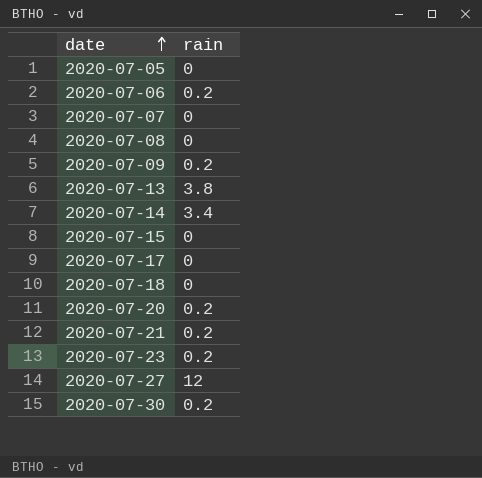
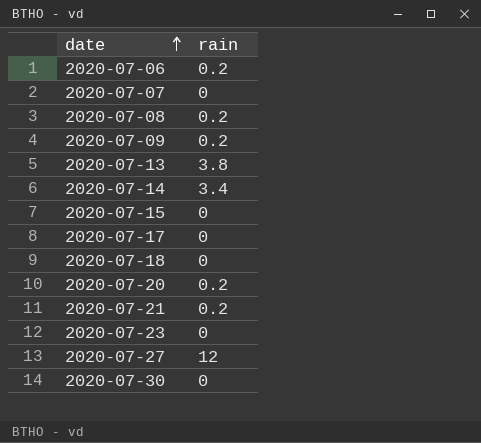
row 2020-07-05: 0 -> none
2020-07-08 | rain: 0 -> 0.2
2020-07-23 | rain: 0.2 -> 0
2020-07-30 | rain: 0.2 -> 0

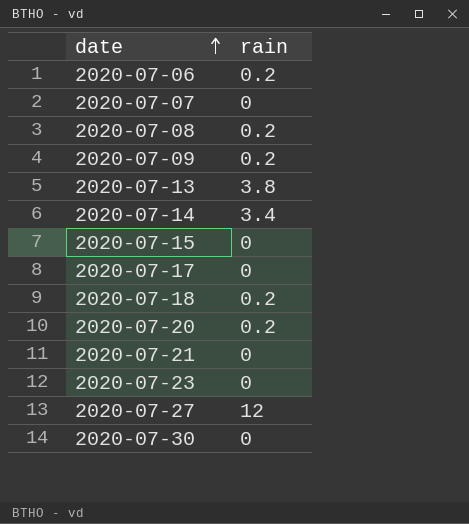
2020-07-18 | rain: 0 -> 0.2
2020-07-21 | rain: 0.2 -> 0

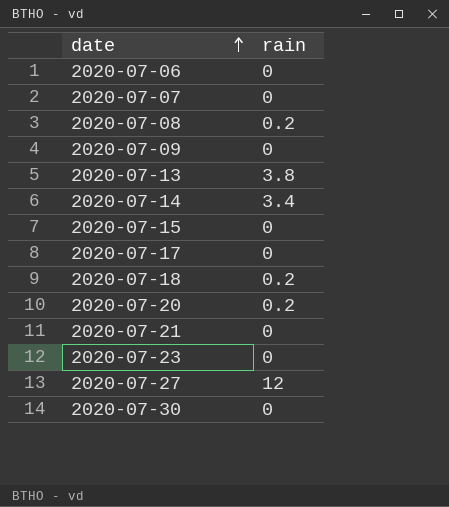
2020-07-06 | rain: 0.2 -> 0
2020-07-09 | rain: 0.2 -> 0

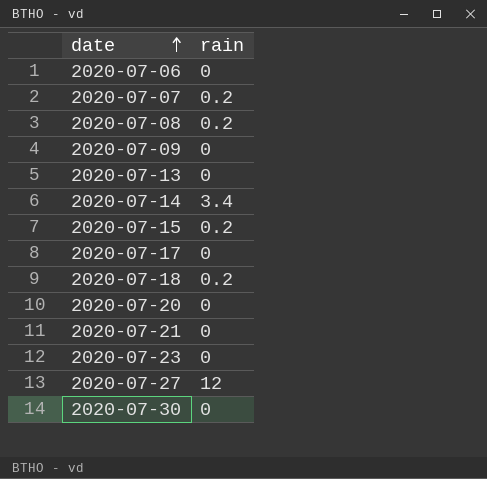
2020-07-07 | rain: 0 -> 0.2
2020-07-13 | rain: 3.8 -> 0
2020-07-15 | rain: 0 -> 0.2
2020-07-20 | rain: 0.2 -> 0

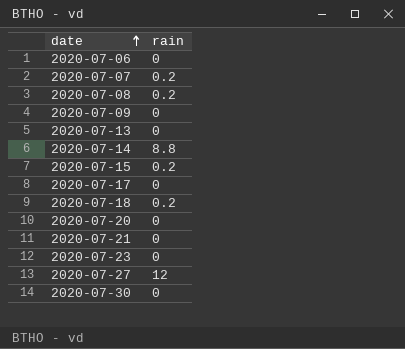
2020-07-14 | rain: 3.4 -> 8.8

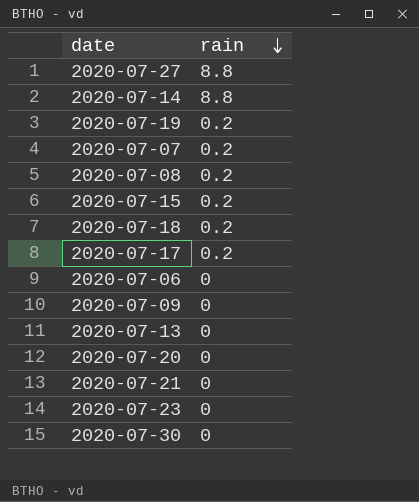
row order: date ascending -> rain descending
2020-07-27 | rain: 12 -> 8.8
row 2020-07-19: none -> 0.2
2020-07-17 | rain: 0 -> 0.2

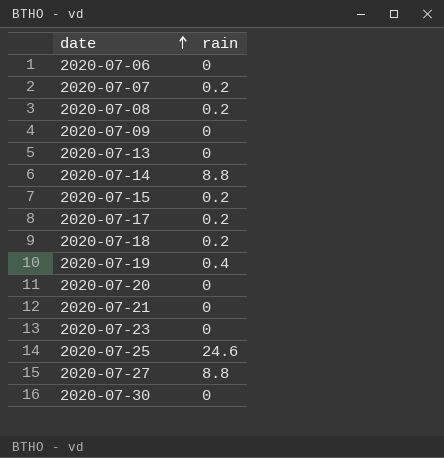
row order: rain descending -> date ascending
2020-07-19 | rain: 0.2 -> 0.4
row 2020-07-25: none -> 24.6

